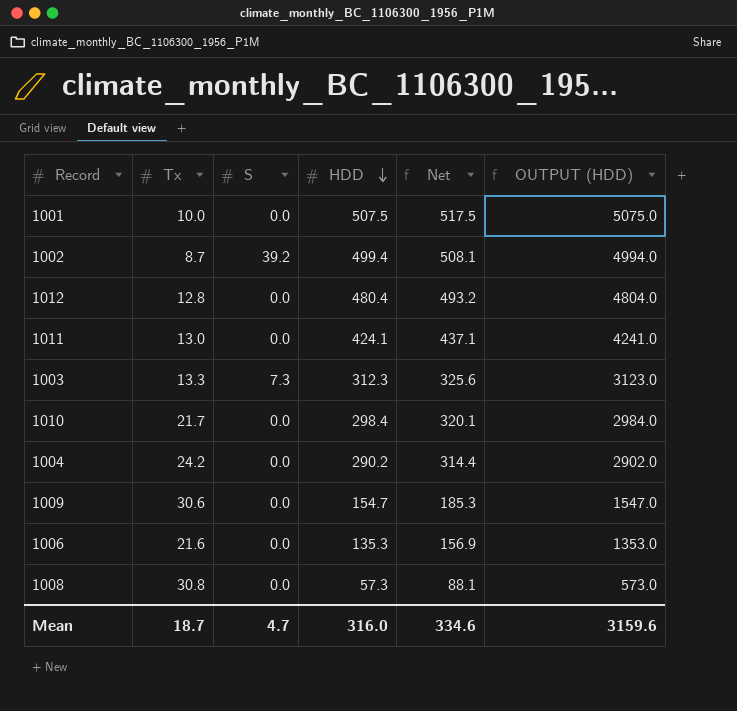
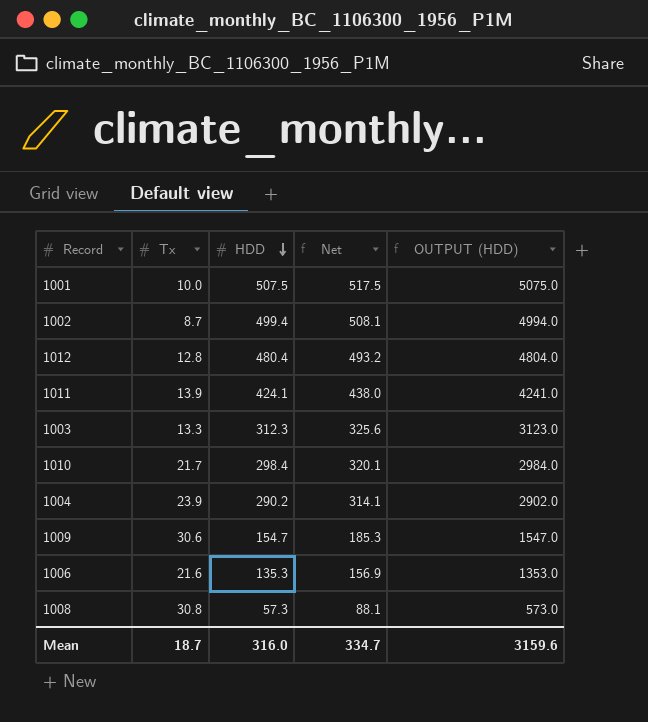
column S | position: 3 -> none
1011 | Tx: 13.0 -> 13.9
1011 | Net: 437.1 -> 438.0
1004 | Tx: 24.2 -> 23.9
1004 | Net: 314.4 -> 314.1
Mean | Net: 334.6 -> 334.7

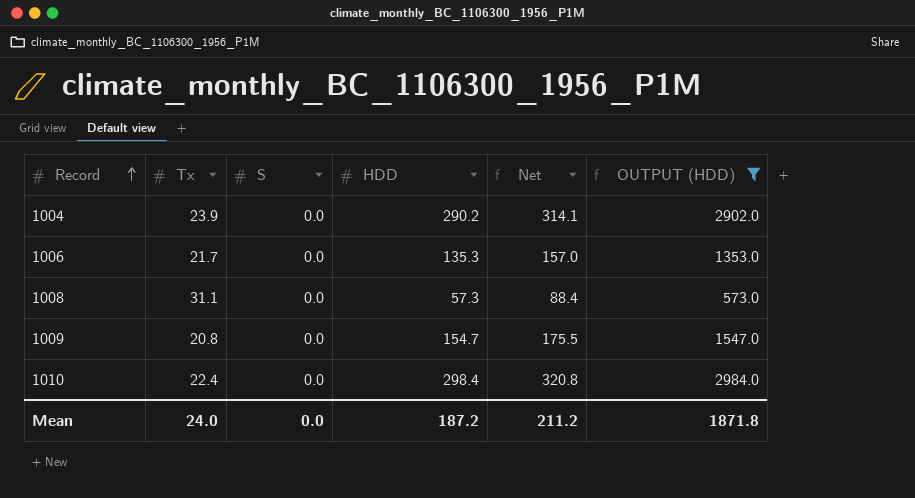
filter: none -> OUTPUT (HDD) <= 2984.0
row order: HDD descending -> Record ascending
column S | position: none -> 3
1006 | Tx: 21.6 -> 21.7
1006 | Net: 156.9 -> 157.0
1008 | Tx: 30.8 -> 31.1
1008 | Net: 88.1 -> 88.4
1009 | Tx: 30.6 -> 20.8
1009 | Net: 185.3 -> 175.5
1010 | Tx: 21.7 -> 22.4
1010 | Net: 320.1 -> 320.8
Mean | Tx: 18.7 -> 24.0
Mean | HDD: 316.0 -> 187.2
Mean | Net: 334.7 -> 211.2
Mean | OUTPUT (HDD): 3159.6 -> 1871.8

